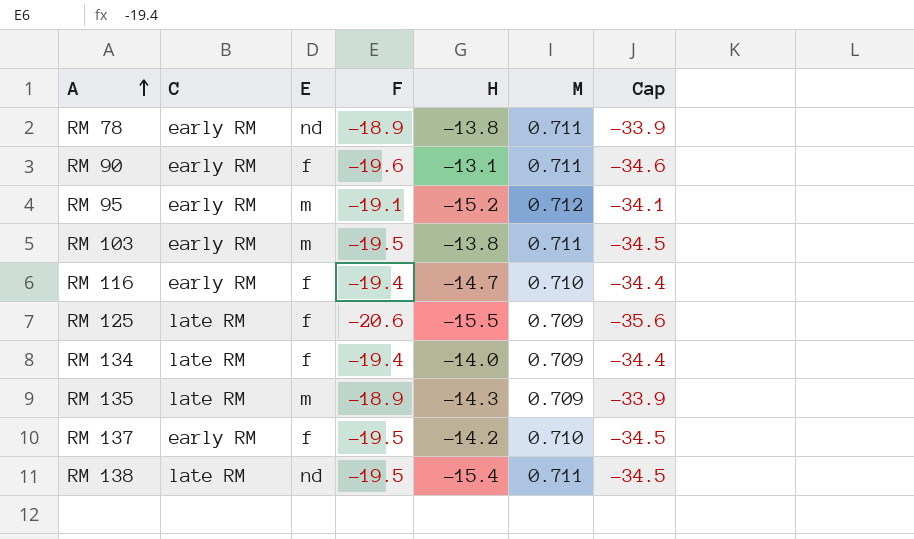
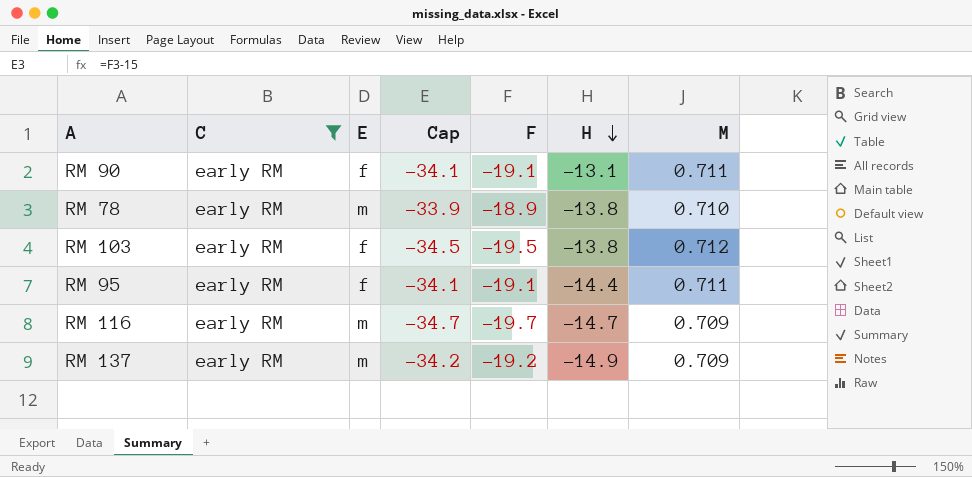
filter: none -> C = early RM
row order: A ascending -> H descending
column Cap | position: 7 -> 4
RM 90 | Cap: -34.6 -> -34.1
RM 90 | F: -19.6 -> -19.1
RM 78 | E: nd -> m
RM 78 | M: 0.711 -> 0.710
RM 103 | E: m -> f
RM 103 | M: 0.711 -> 0.712
RM 95 | E: m -> f
RM 95 | H: -15.2 -> -14.4
RM 95 | M: 0.712 -> 0.711
RM 116 | E: f -> m
RM 116 | Cap: -34.4 -> -34.7
RM 116 | F: -19.4 -> -19.7
RM 116 | M: 0.710 -> 0.709
RM 137 | E: f -> m
RM 137 | Cap: -34.5 -> -34.2
RM 137 | F: -19.5 -> -19.2
RM 137 | H: -14.2 -> -14.9
RM 137 | M: 0.710 -> 0.709

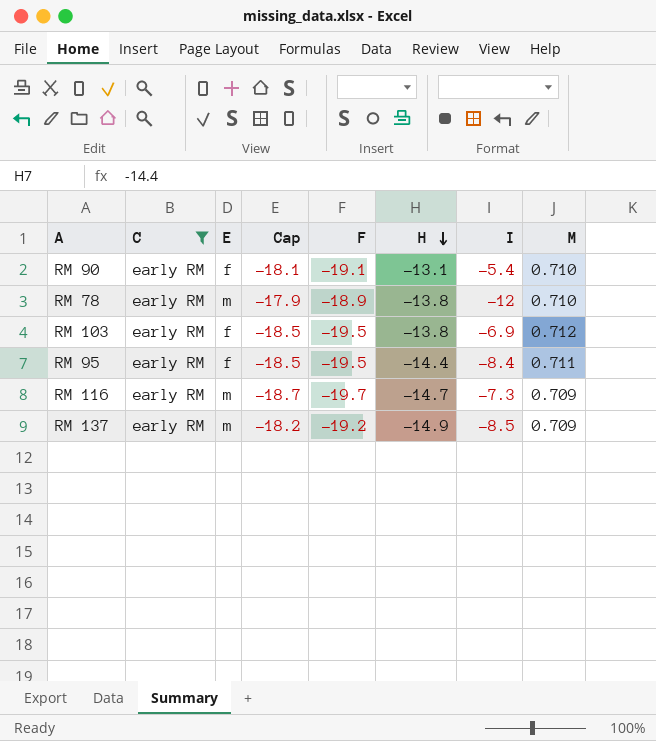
column Cap | formula: [F] - 15 -> [F] + 1
column I | position: none -> 7
RM 90 | M: 0.711 -> 0.710
RM 95 | F: -19.1 -> -19.5

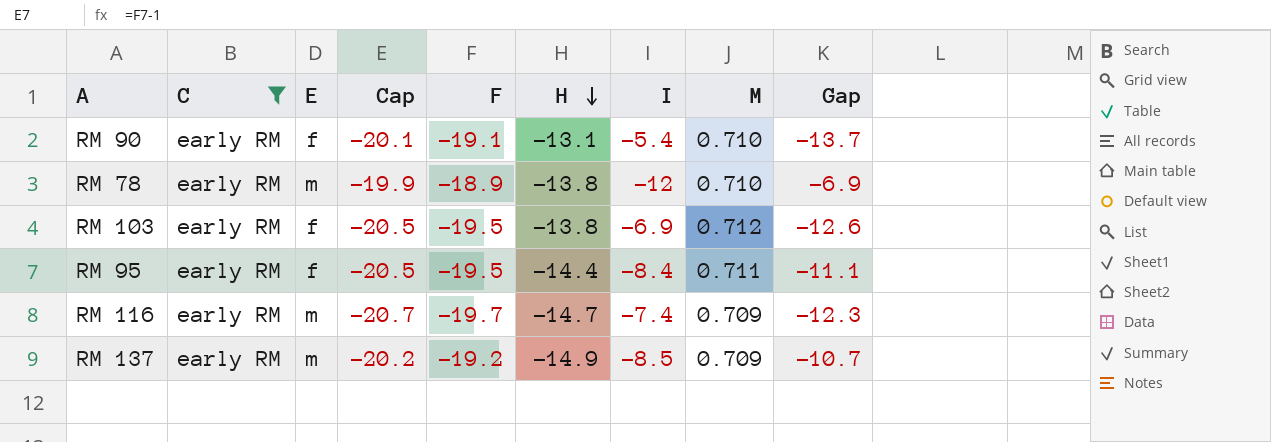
column Cap | formula: [F] + 1 -> [F] - 1
column Gap | formula: none -> [F] - [I]
RM 116 | I: -7.3 -> -7.4

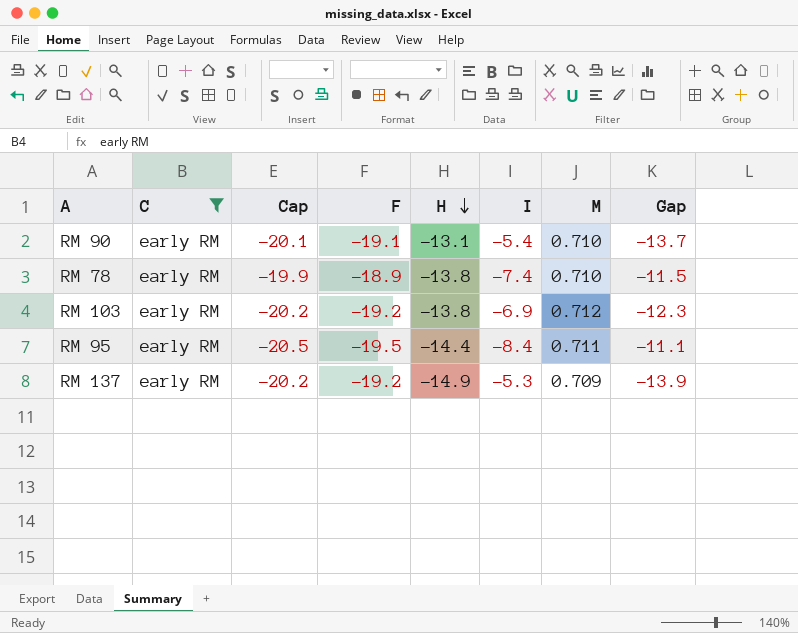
column E | position: 3 -> none
row RM 116: early RM | m | -20.7 | -19.7 | -14.7 | -7.4 | 0.709 | -12.3 -> none
RM 78 | I: -12 -> -7.4
RM 78 | Gap: -6.9 -> -11.5
RM 103 | Cap: -20.5 -> -20.2
RM 103 | F: -19.5 -> -19.2
RM 103 | Gap: -12.6 -> -12.3
RM 137 | I: -8.5 -> -5.3
RM 137 | Gap: -10.7 -> -13.9

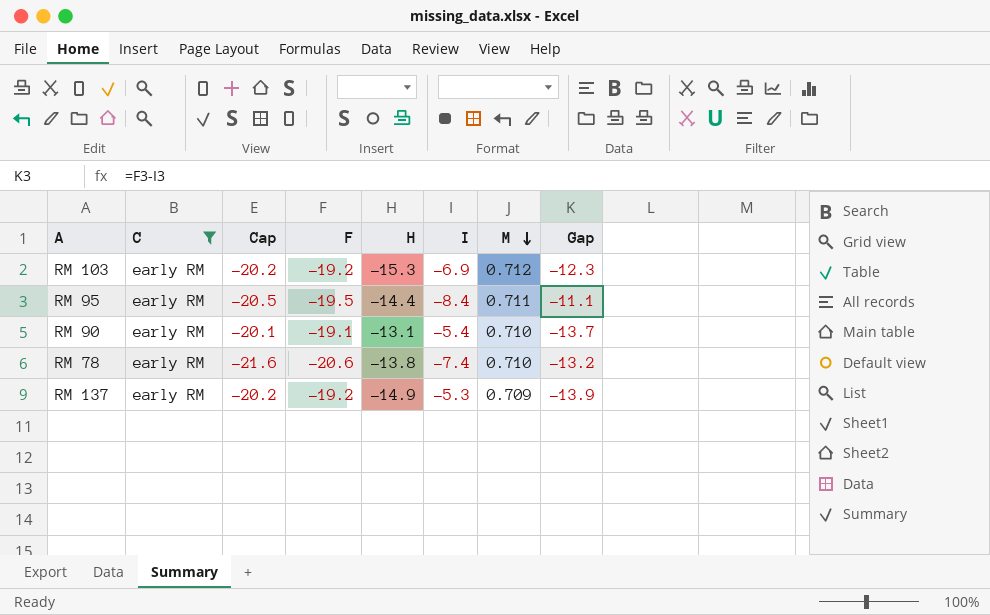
row order: H descending -> M descending
RM 103 | H: -13.8 -> -15.3
RM 78 | Cap: -19.9 -> -21.6
RM 78 | F: -18.9 -> -20.6
RM 78 | Gap: -11.5 -> -13.2

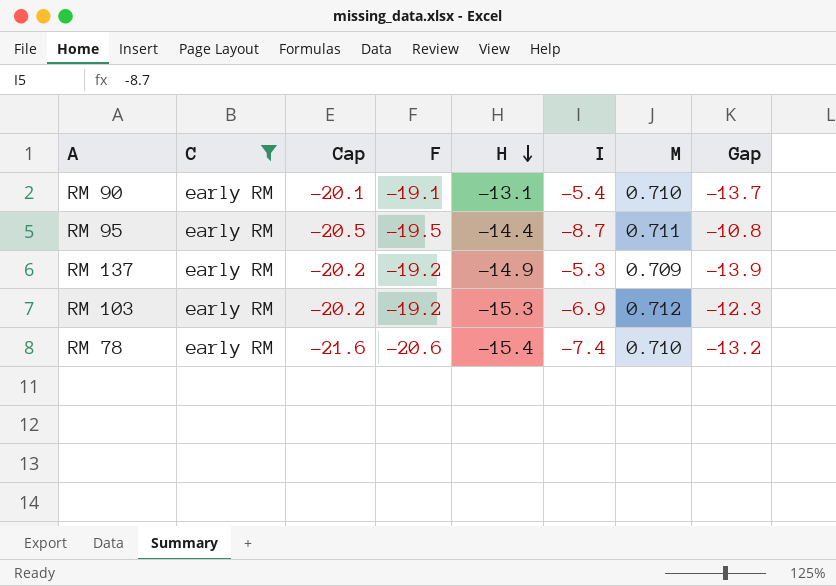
row order: M descending -> H descending
RM 95 | I: -8.4 -> -8.7
RM 95 | Gap: -11.1 -> -10.8
RM 78 | H: -13.8 -> -15.4

